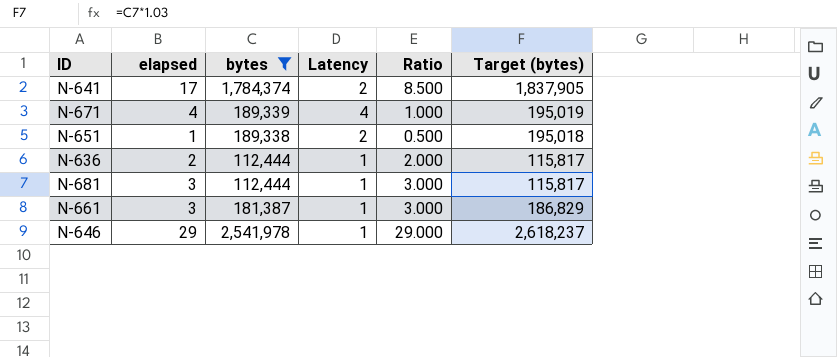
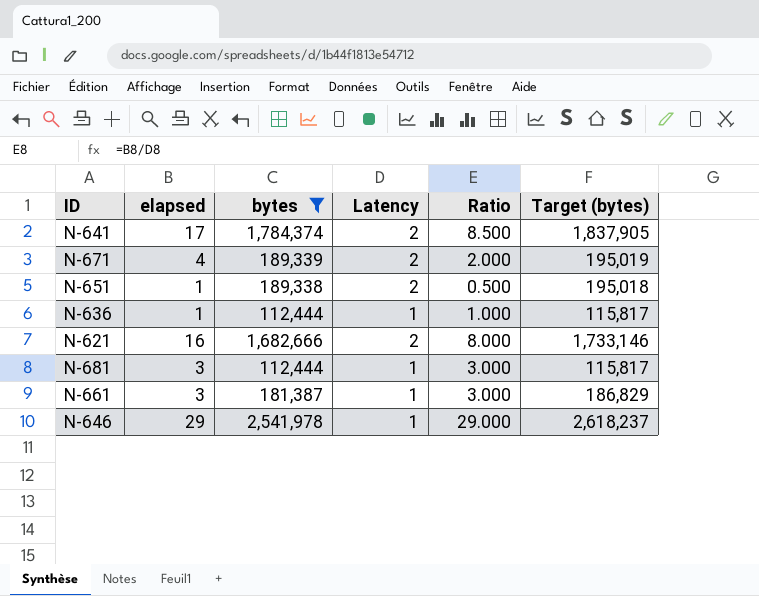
N-671 | Latency: 4 -> 2
N-671 | Ratio: 1.000 -> 2.000
N-636 | elapsed: 2 -> 1
N-636 | Ratio: 2.000 -> 1.000
row N-621: none -> 16 | 1,682,666 | 2 | 8.000 | 1,733,146

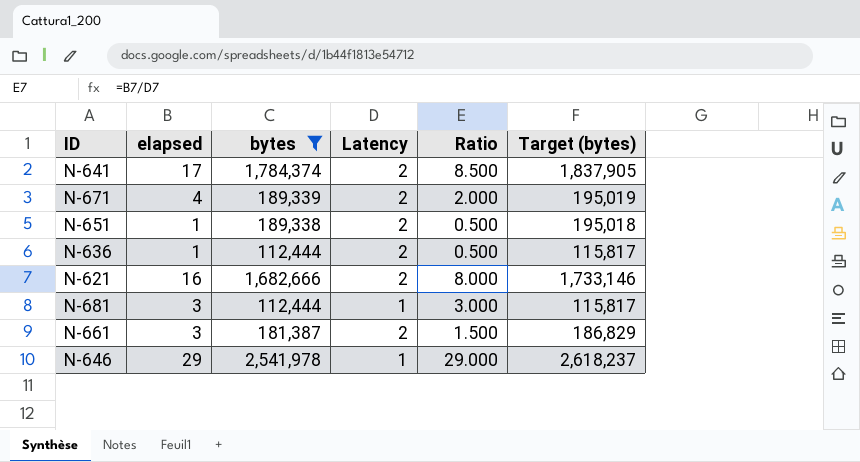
N-636 | Latency: 1 -> 2
N-636 | Ratio: 1.000 -> 0.500
N-661 | Latency: 1 -> 2
N-661 | Ratio: 3.000 -> 1.500

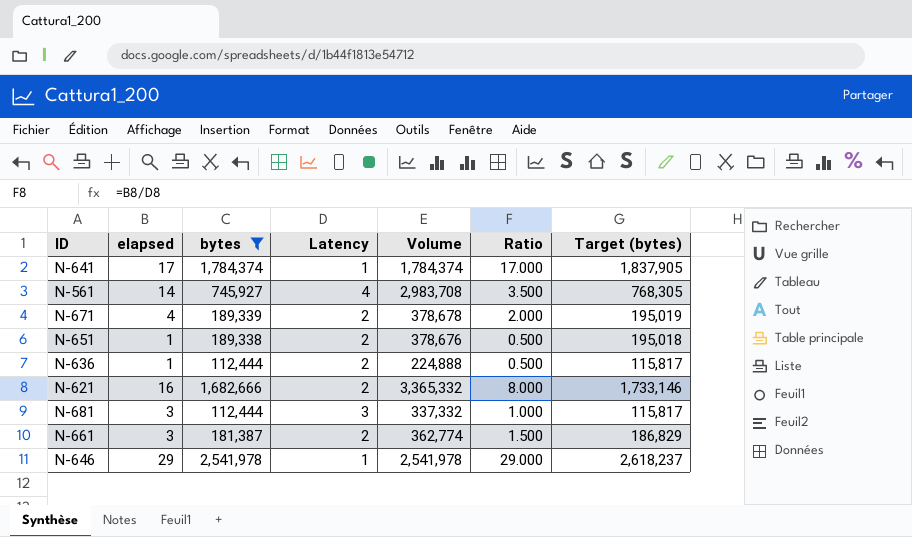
column Volume | formula: none -> [bytes] * [Latency]
N-641 | Latency: 2 -> 1
N-641 | Ratio: 8.500 -> 17.000
row N-561: none -> 14 | 745,927 | 4 | 2,983,708 | 3.500 | 768,305
N-681 | Latency: 1 -> 3
N-681 | Ratio: 3.000 -> 1.000

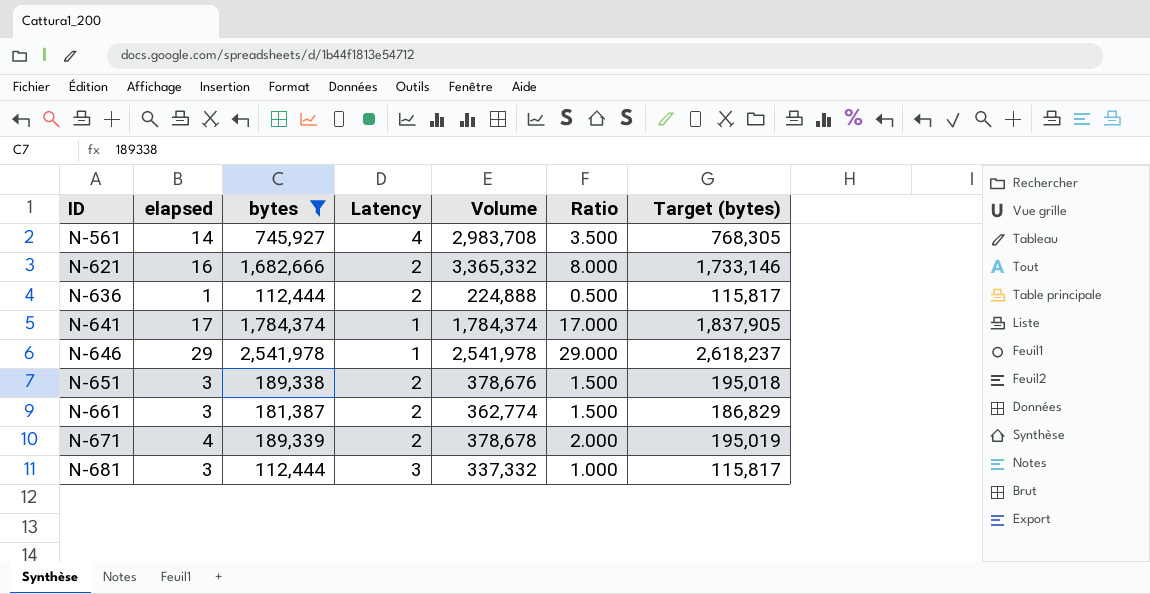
row order: none -> ID ascending
N-651 | elapsed: 1 -> 3
N-651 | Ratio: 0.500 -> 1.500

